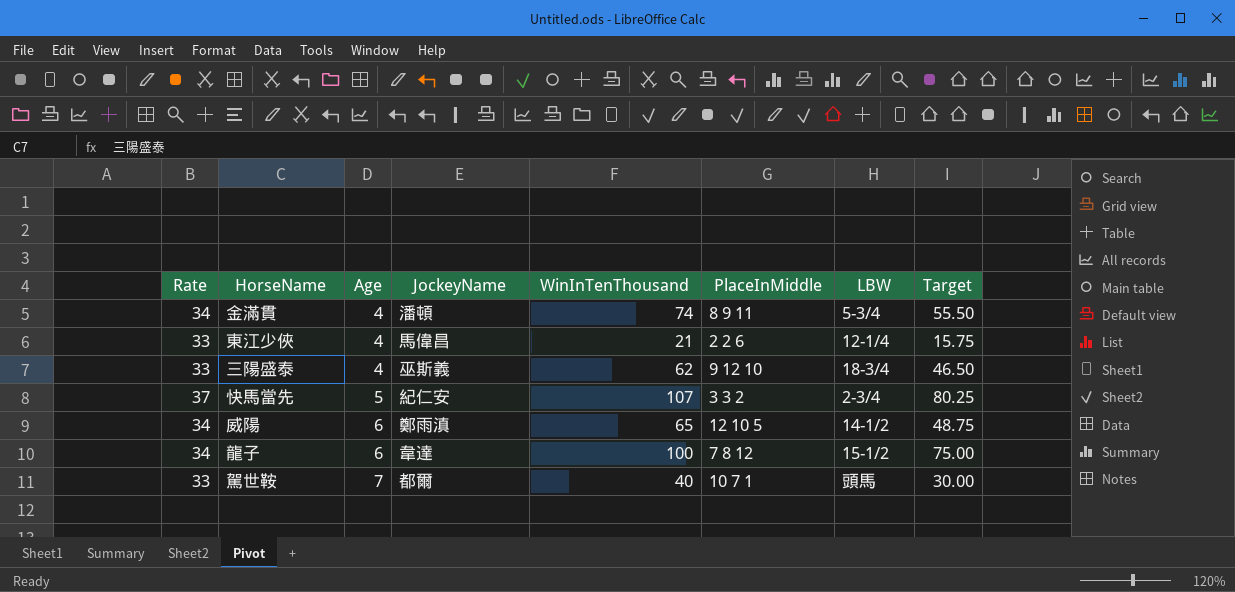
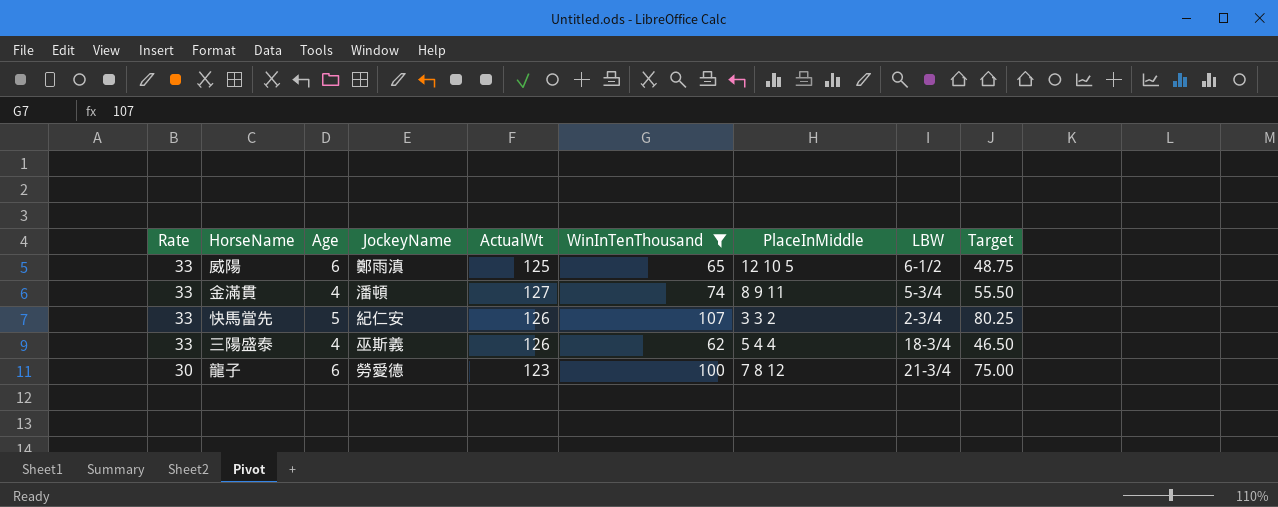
filter: none -> WinInTenThousand >= 62
row order: Age ascending -> Rate descending
column ActualWt | position: none -> 5
威陽 | Rate: 34 -> 33
威陽 | LBW: 14-1/2 -> 6-1/2
金滿貫 | Rate: 34 -> 33
快馬當先 | Rate: 37 -> 33
三陽盛泰 | PlaceInMiddle: 9 12 10 -> 5 4 4
龍子 | Rate: 34 -> 30
龍子 | JockeyName: 韋達 -> 勞愛德
龍子 | LBW: 15-1/2 -> 21-3/4

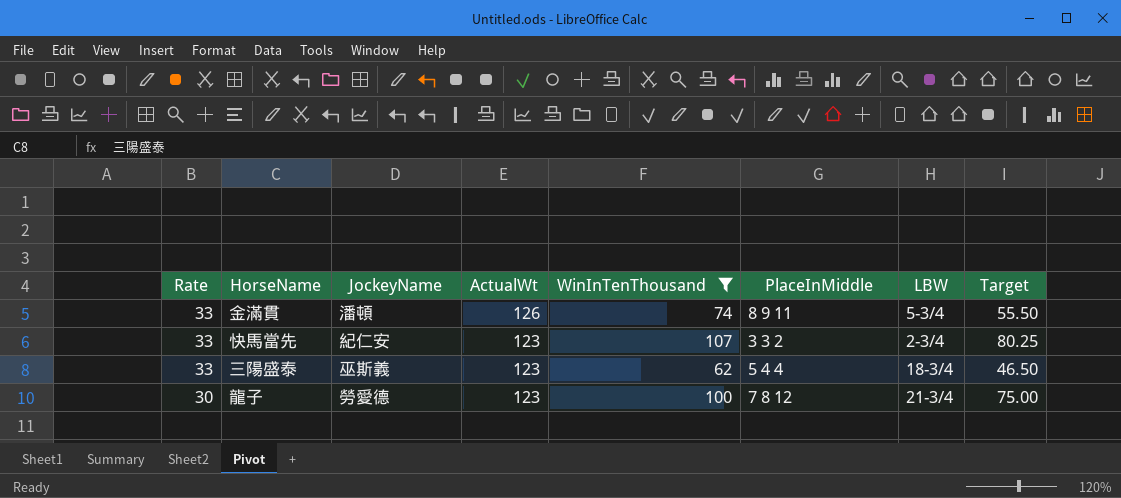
column Age | position: 3 -> none
row 威陽: 33 | 6 | 鄭雨滇 | 125 | 65 | 12 10 5 | 6-1/2 | 48.75 -> none
金滿貫 | ActualWt: 127 -> 126
快馬當先 | ActualWt: 126 -> 123
三陽盛泰 | ActualWt: 126 -> 123

